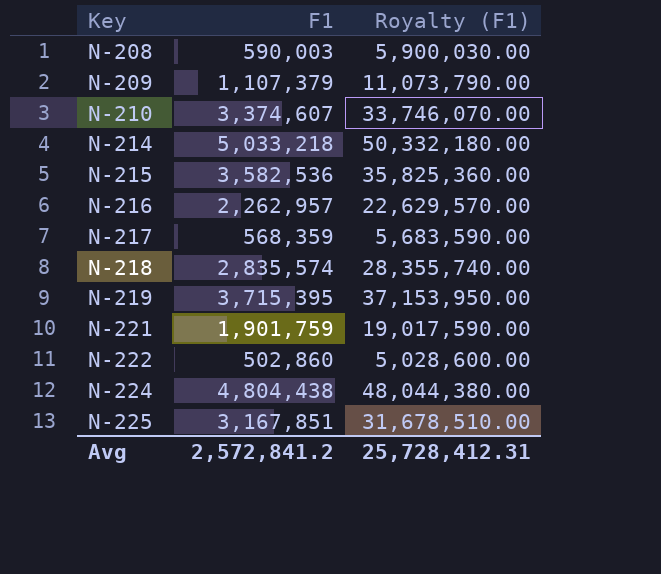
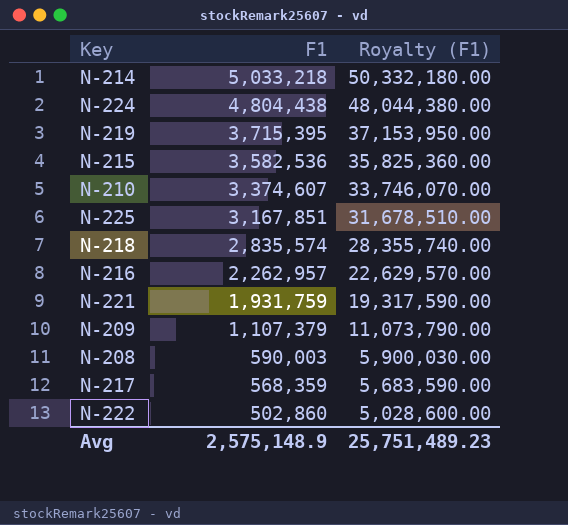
row order: Key ascending -> F1 descending
N-221 | F1: 1,901,759 -> 1,931,759
N-221 | Royalty (F1): 19,017,590.00 -> 19,317,590.00
Avg | F1: 2,572,841.2 -> 2,575,148.9
Avg | Royalty (F1): 25,728,412.31 -> 25,751,489.23

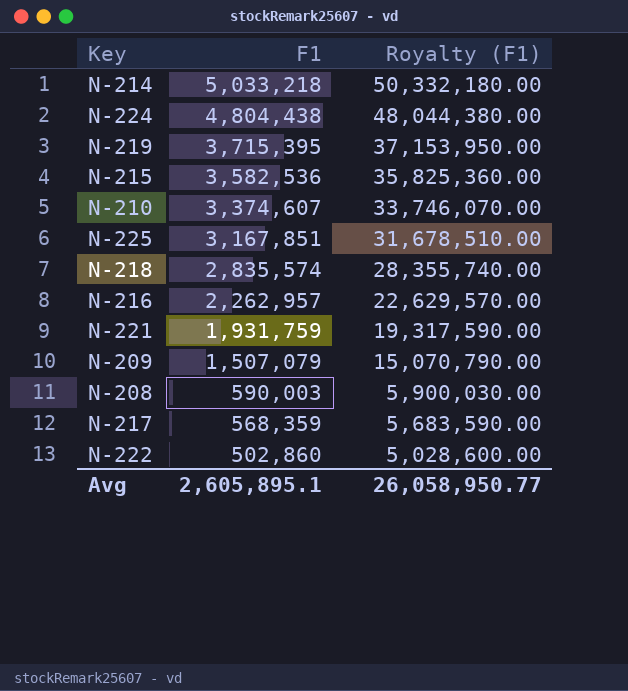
N-209 | F1: 1,107,379 -> 1,507,079
N-209 | Royalty (F1): 11,073,790.00 -> 15,070,790.00
Avg | F1: 2,575,148.9 -> 2,605,895.1
Avg | Royalty (F1): 25,751,489.23 -> 26,058,950.77

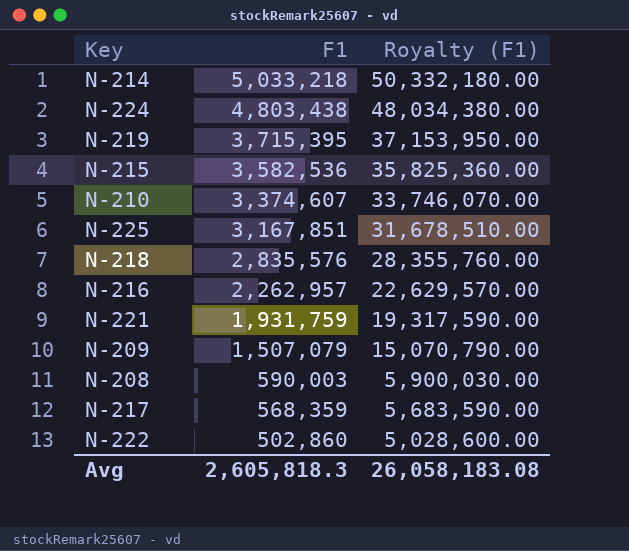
N-224 | F1: 4,804,438 -> 4,803,438
N-224 | Royalty (F1): 48,044,380.00 -> 48,034,380.00
N-218 | F1: 2,835,574 -> 2,835,576
N-218 | Royalty (F1): 28,355,740.00 -> 28,355,760.00
Avg | F1: 2,605,895.1 -> 2,605,818.3
Avg | Royalty (F1): 26,058,950.77 -> 26,058,183.08

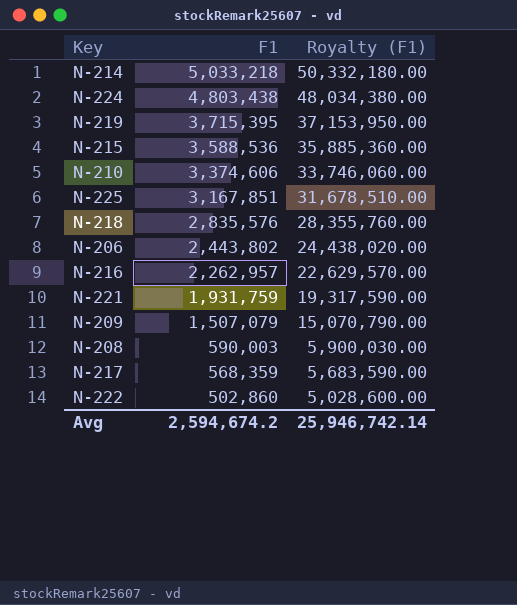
N-215 | F1: 3,582,536 -> 3,588,536
N-215 | Royalty (F1): 35,825,360.00 -> 35,885,360.00
N-210 | F1: 3,374,607 -> 3,374,606
N-210 | Royalty (F1): 33,746,070.00 -> 33,746,060.00
row N-206: none -> 2,443,802 | 24,438,020.00
Avg | F1: 2,605,818.3 -> 2,594,674.2
Avg | Royalty (F1): 26,058,183.08 -> 25,946,742.14

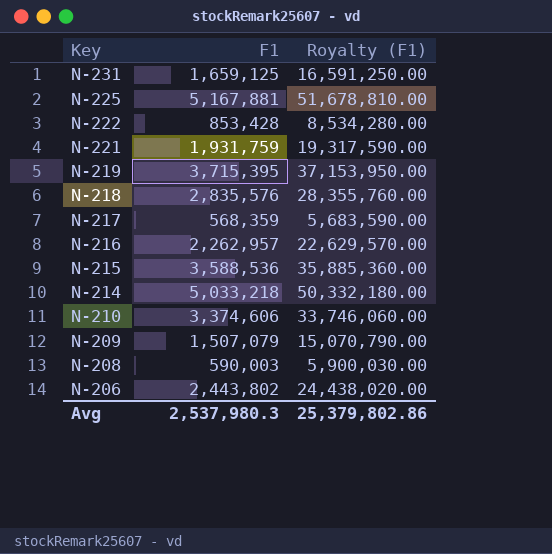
row order: F1 descending -> Key descending
row N-224: 4,803,438 | 48,034,380.00 -> none
row N-231: none -> 1,659,125 | 16,591,250.00
N-225 | F1: 3,167,851 -> 5,167,881
N-225 | Royalty (F1): 31,678,510.00 -> 51,678,810.00
N-222 | F1: 502,860 -> 853,428
N-222 | Royalty (F1): 5,028,600.00 -> 8,534,280.00
Avg | F1: 2,594,674.2 -> 2,537,980.3
Avg | Royalty (F1): 25,946,742.14 -> 25,379,802.86

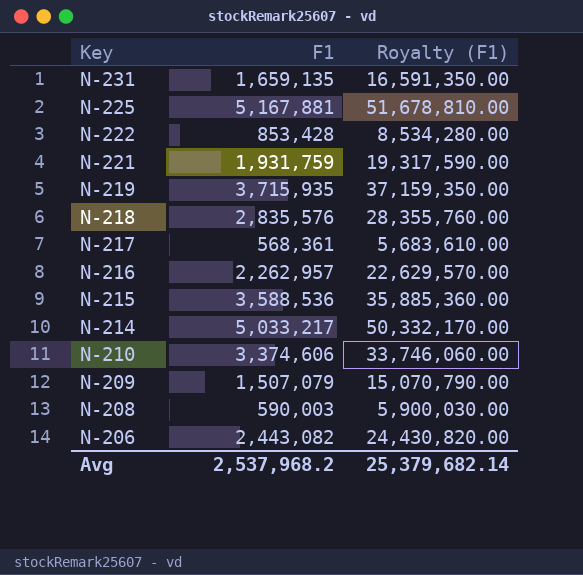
N-231 | F1: 1,659,125 -> 1,659,135
N-231 | Royalty (F1): 16,591,250.00 -> 16,591,350.00
N-219 | F1: 3,715,395 -> 3,715,935
N-219 | Royalty (F1): 37,153,950.00 -> 37,159,350.00
N-217 | F1: 568,359 -> 568,361
N-217 | Royalty (F1): 5,683,590.00 -> 5,683,610.00
N-214 | F1: 5,033,218 -> 5,033,217
N-214 | Royalty (F1): 50,332,180.00 -> 50,332,170.00
N-206 | F1: 2,443,802 -> 2,443,082
N-206 | Royalty (F1): 24,438,020.00 -> 24,430,820.00
Avg | F1: 2,537,980.3 -> 2,537,968.2
Avg | Royalty (F1): 25,379,802.86 -> 25,379,682.14

